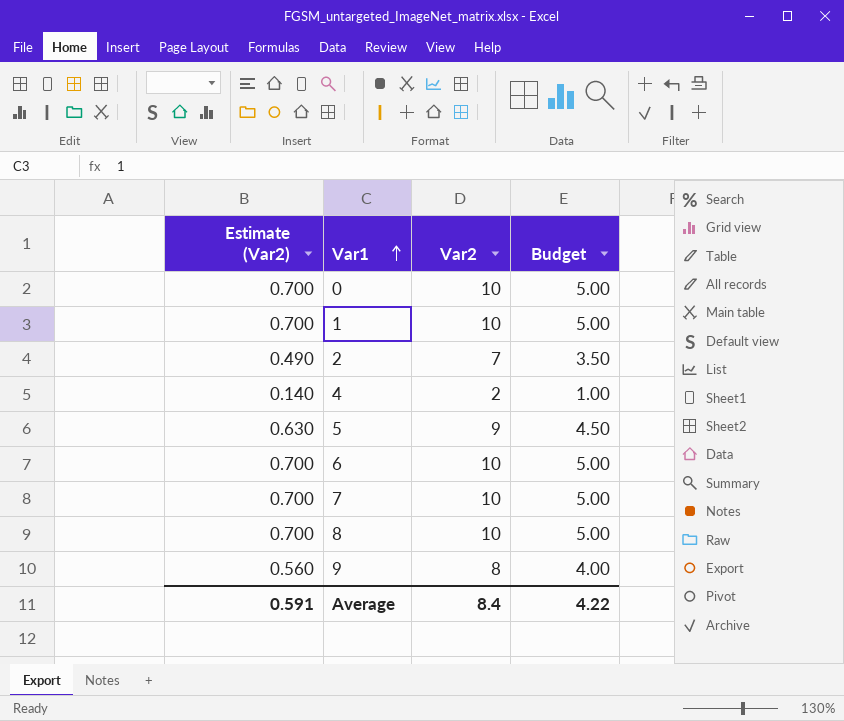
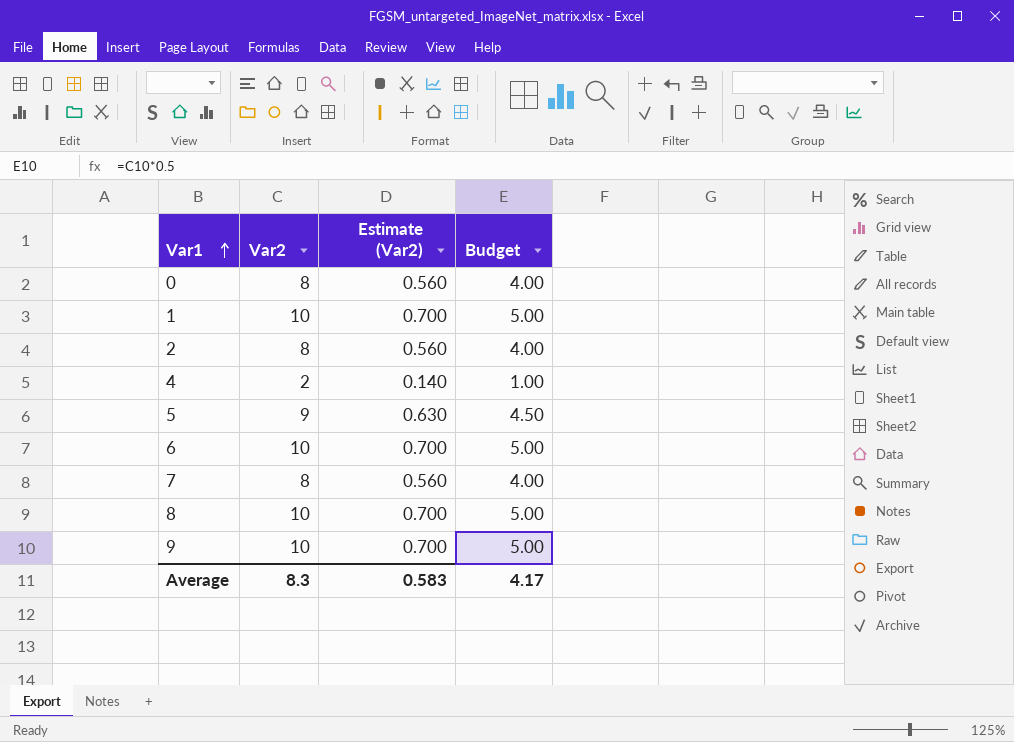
column Estimate (Var2) | position: 1 -> 3
0 | Var2: 10 -> 8
0 | Estimate (Var2): 0.700 -> 0.560
0 | Budget: 5.00 -> 4.00
2 | Var2: 7 -> 8
2 | Estimate (Var2): 0.490 -> 0.560
2 | Budget: 3.50 -> 4.00
7 | Var2: 10 -> 8
7 | Estimate (Var2): 0.700 -> 0.560
7 | Budget: 5.00 -> 4.00
9 | Var2: 8 -> 10
9 | Estimate (Var2): 0.560 -> 0.700
9 | Budget: 4.00 -> 5.00
Average | Var2: 8.4 -> 8.3
Average | Estimate (Var2): 0.591 -> 0.583
Average | Budget: 4.22 -> 4.17

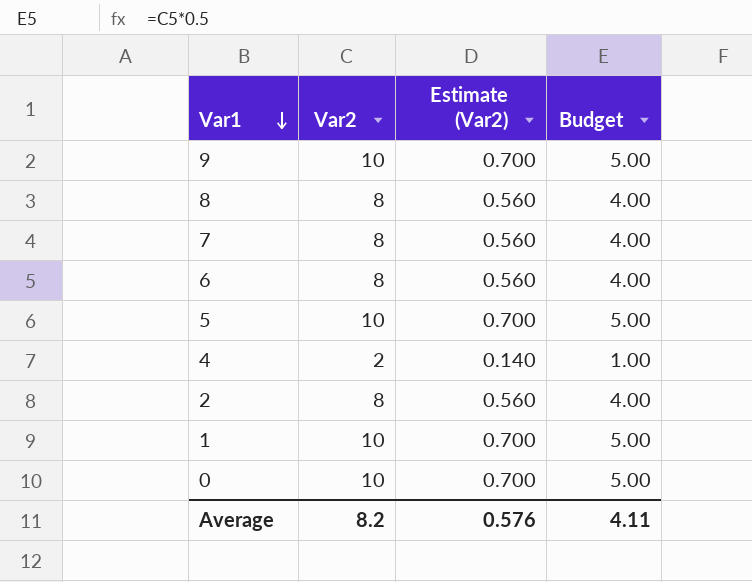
row order: Var1 ascending -> Var1 descending
8 | Var2: 10 -> 8
8 | Estimate (Var2): 0.700 -> 0.560
8 | Budget: 5.00 -> 4.00
6 | Var2: 10 -> 8
6 | Estimate (Var2): 0.700 -> 0.560
6 | Budget: 5.00 -> 4.00
5 | Var2: 9 -> 10
5 | Estimate (Var2): 0.630 -> 0.700
5 | Budget: 4.50 -> 5.00
0 | Var2: 8 -> 10
0 | Estimate (Var2): 0.560 -> 0.700
0 | Budget: 4.00 -> 5.00
Average | Var2: 8.3 -> 8.2
Average | Estimate (Var2): 0.583 -> 0.576
Average | Budget: 4.17 -> 4.11

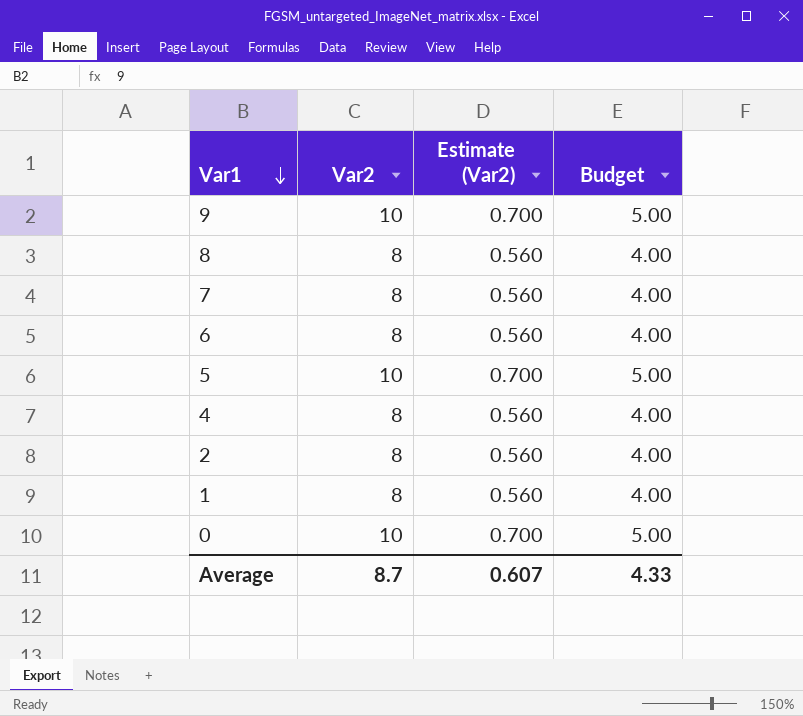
4 | Var2: 2 -> 8
4 | Estimate (Var2): 0.140 -> 0.560
4 | Budget: 1.00 -> 4.00
1 | Var2: 10 -> 8
1 | Estimate (Var2): 0.700 -> 0.560
1 | Budget: 5.00 -> 4.00
Average | Var2: 8.2 -> 8.7
Average | Estimate (Var2): 0.576 -> 0.607
Average | Budget: 4.11 -> 4.33

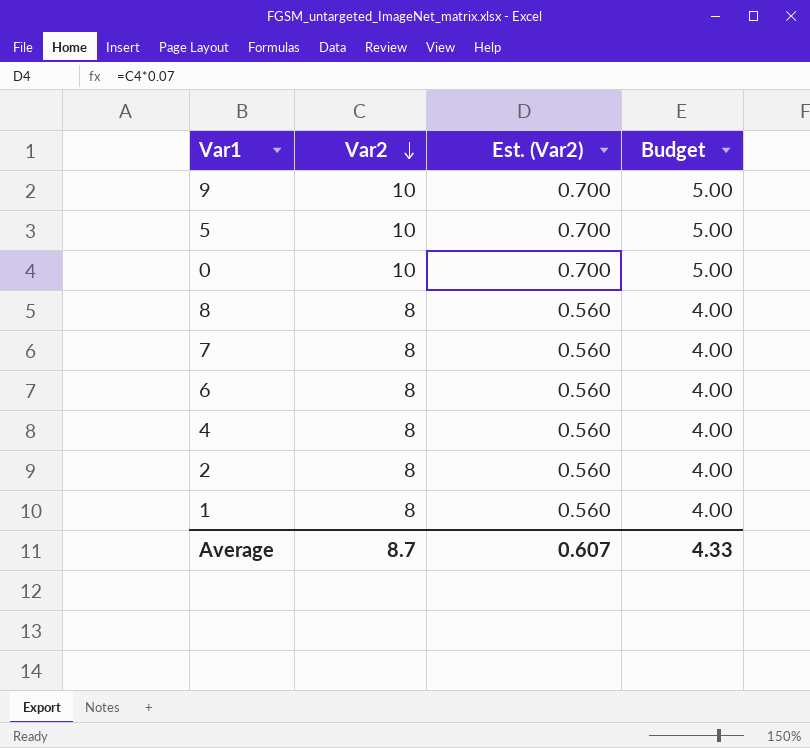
row order: Var1 descending -> Var2 descending
column name: Estimate (Var2) -> Est. (Var2)

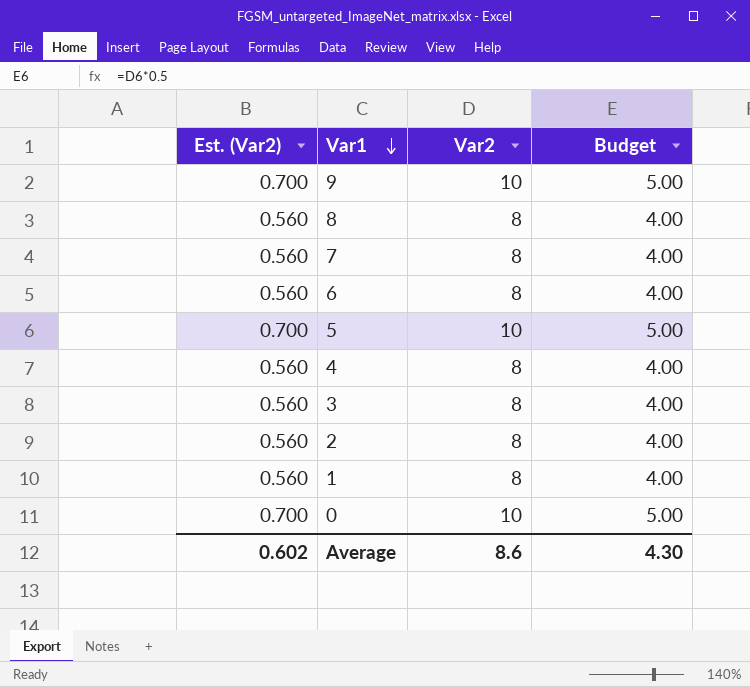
row order: Var2 descending -> Var1 descending
column Est. (Var2) | position: 3 -> 1
row 3: none -> 0.560 | 8 | 4.00
Average | Est. (Var2): 0.607 -> 0.602
Average | Var2: 8.7 -> 8.6
Average | Budget: 4.33 -> 4.30

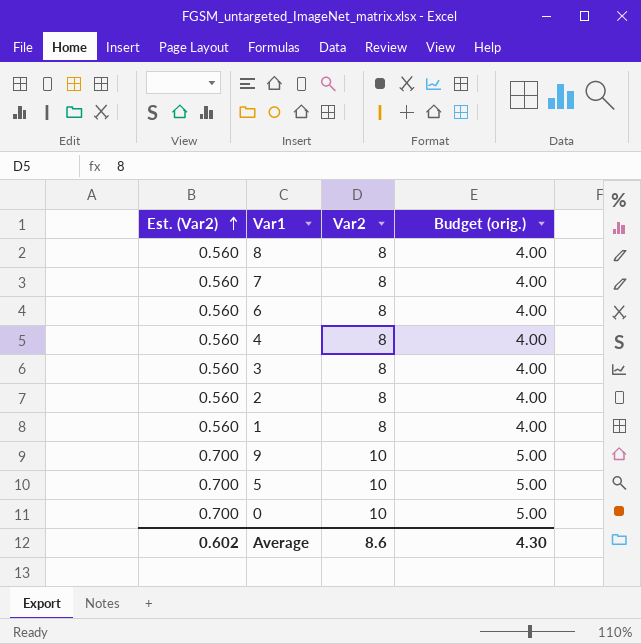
row order: Var1 descending -> Est. (Var2) ascending
column name: Budget -> Budget (orig.)

